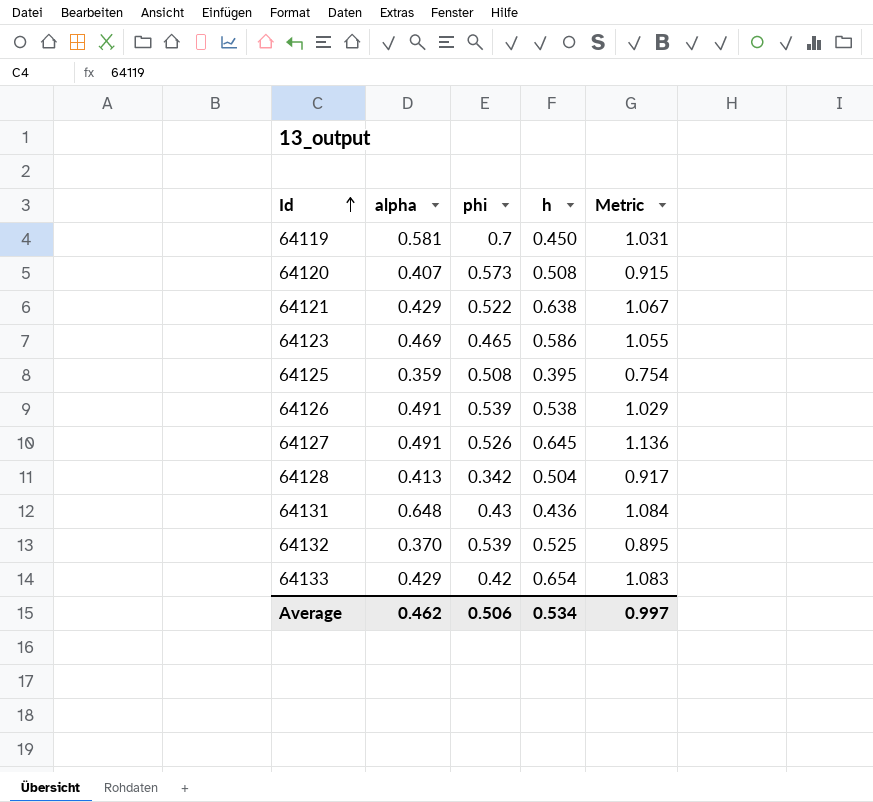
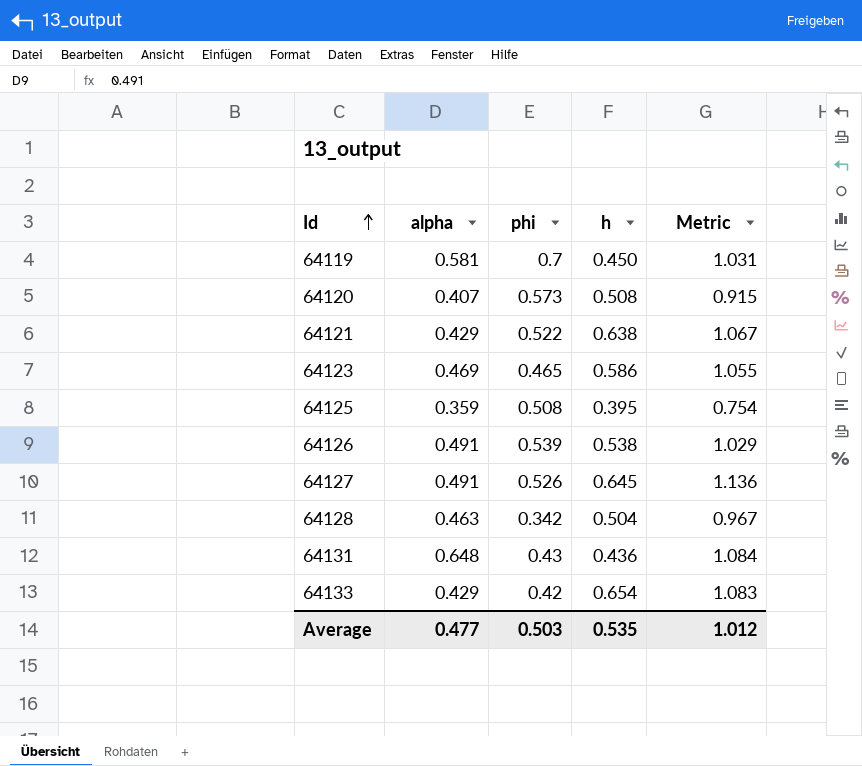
row 64132: 0.370 | 0.539 | 0.525 | 0.895 -> none
64128 | alpha: 0.413 -> 0.463
64128 | Metric: 0.917 -> 0.967
Average | alpha: 0.462 -> 0.477
Average | phi: 0.506 -> 0.503
Average | h: 0.534 -> 0.535
Average | Metric: 0.997 -> 1.012

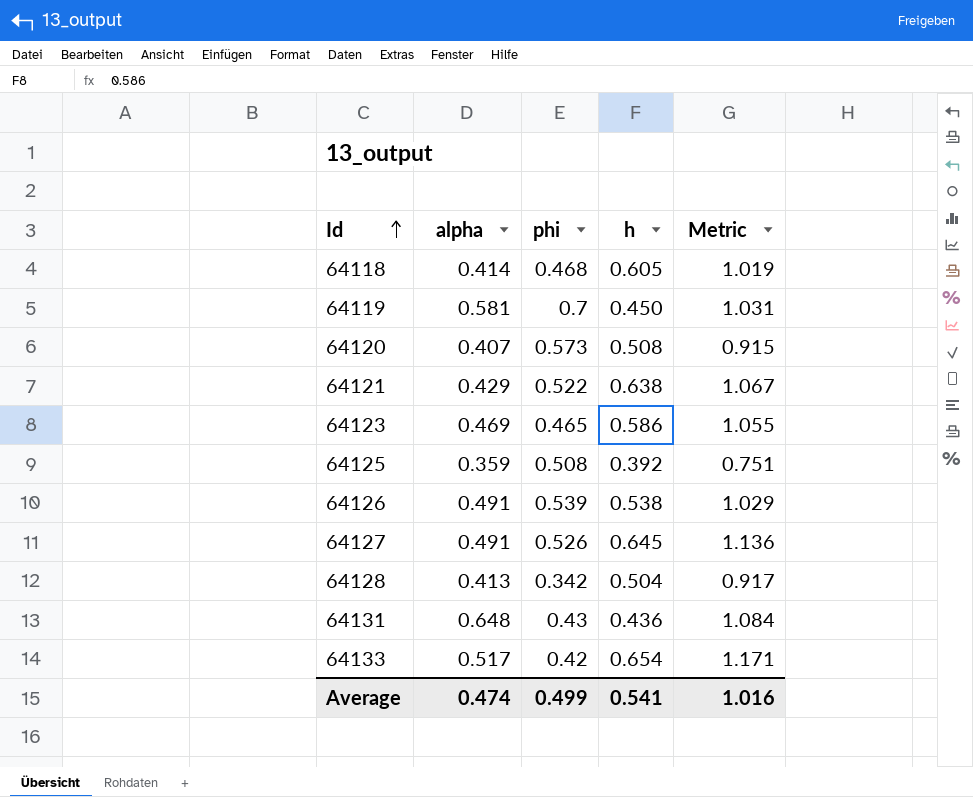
row 64118: none -> 0.414 | 0.468 | 0.605 | 1.019
64125 | h: 0.395 -> 0.392
64125 | Metric: 0.754 -> 0.751
64128 | alpha: 0.463 -> 0.413
64128 | Metric: 0.967 -> 0.917
64133 | alpha: 0.429 -> 0.517
64133 | Metric: 1.083 -> 1.171
Average | alpha: 0.477 -> 0.474
Average | phi: 0.503 -> 0.499
Average | h: 0.535 -> 0.541
Average | Metric: 1.012 -> 1.016

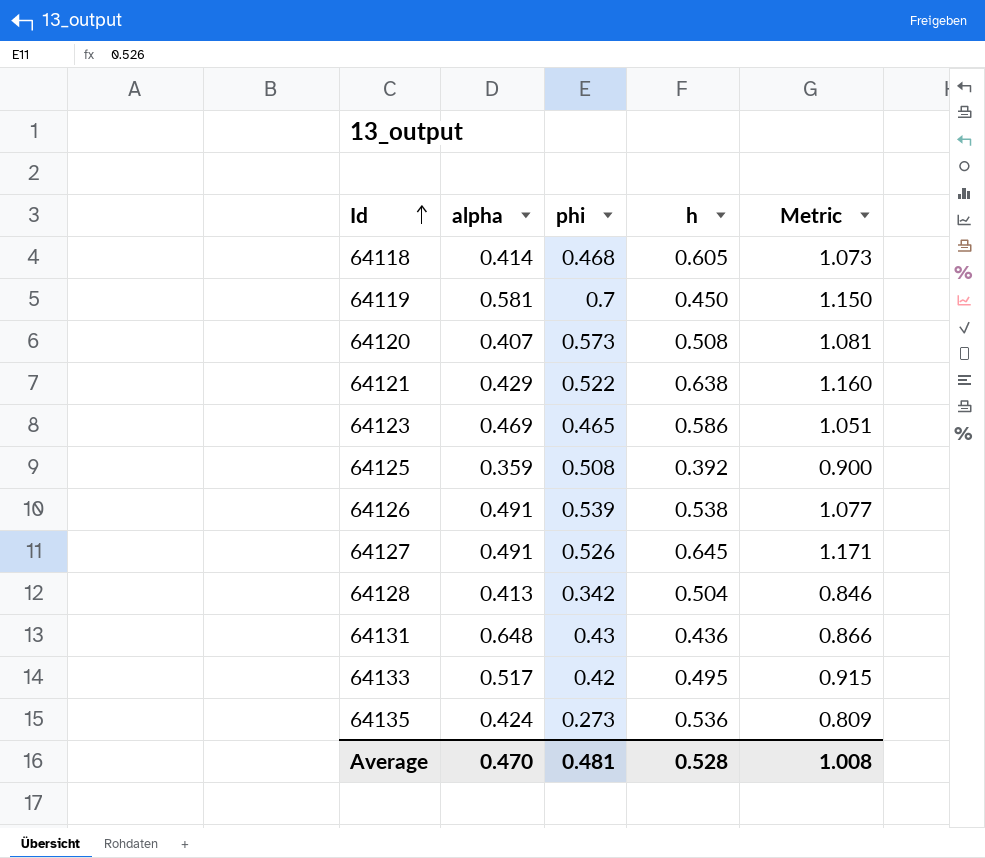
column Metric | formula: [alpha] + [h] -> [phi] + [h]
64133 | h: 0.654 -> 0.495
row 64135: none -> 0.424 | 0.273 | 0.536 | 0.809
Average | alpha: 0.474 -> 0.470
Average | phi: 0.499 -> 0.481
Average | h: 0.541 -> 0.528
Average | Metric: 1.016 -> 1.008

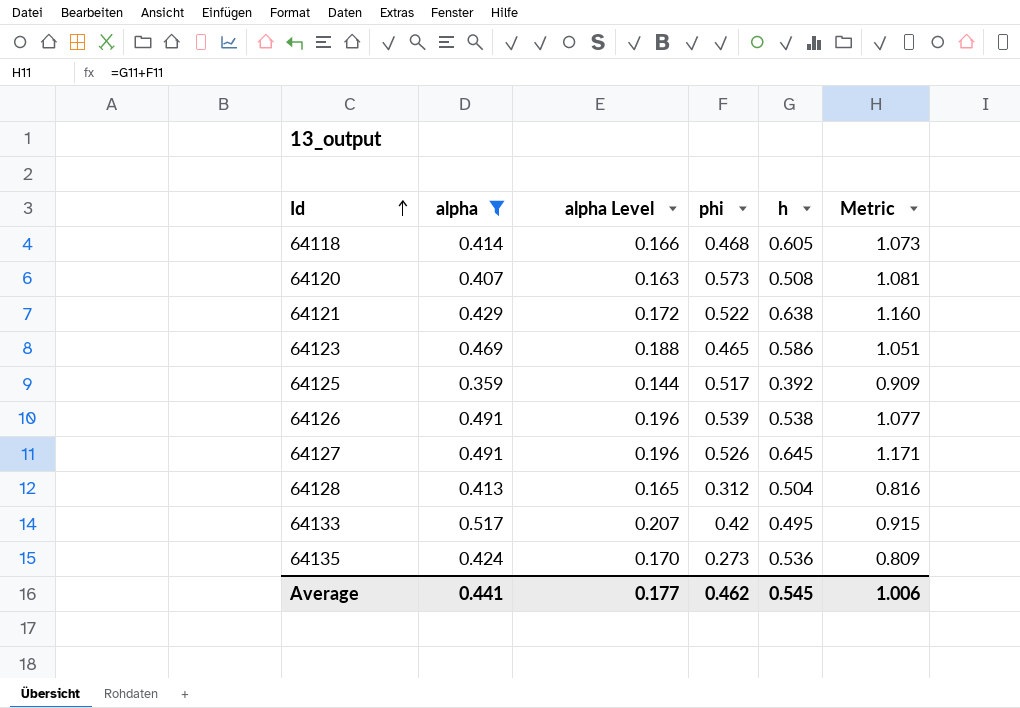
filter: none -> alpha <= 0.517
column alpha Level | formula: none -> [alpha] * 0.4
64125 | phi: 0.508 -> 0.517
64125 | Metric: 0.900 -> 0.909
64128 | phi: 0.342 -> 0.312
64128 | Metric: 0.846 -> 0.816
Average | alpha: 0.470 -> 0.441
Average | phi: 0.481 -> 0.462
Average | h: 0.528 -> 0.545
Average | Metric: 1.008 -> 1.006

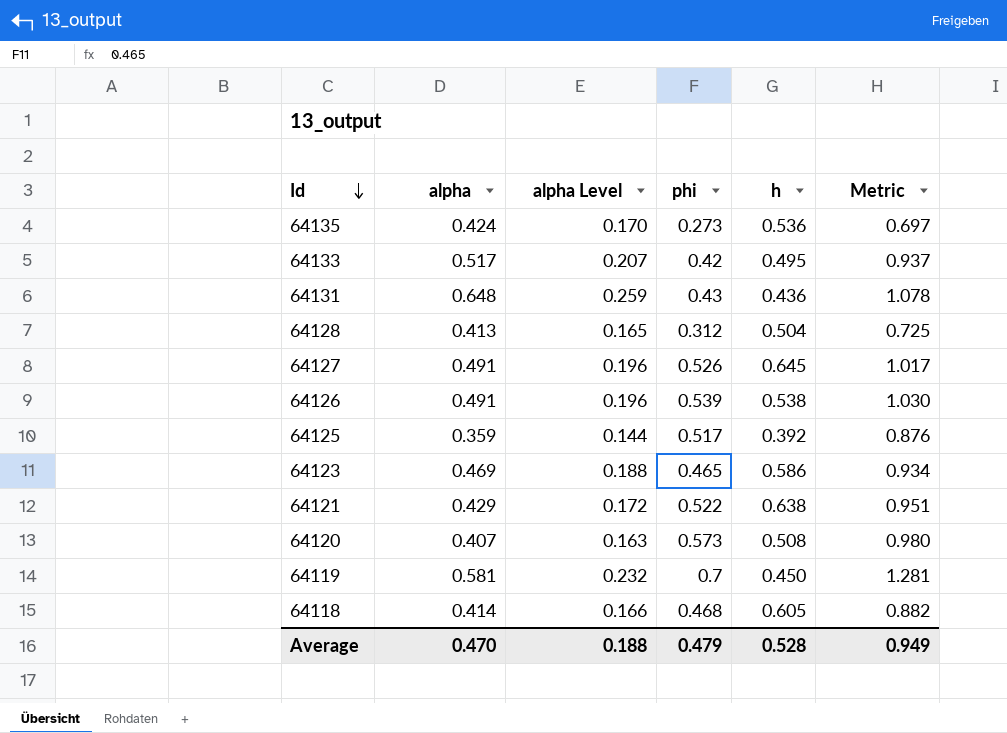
filter: alpha <= 0.517 -> none
row order: Id ascending -> Id descending
column Metric | formula: [phi] + [h] -> [alpha] + [phi]
Average | alpha: 0.441 -> 0.470
Average | alpha Level: 0.177 -> 0.188
Average | phi: 0.462 -> 0.479
Average | h: 0.545 -> 0.528
Average | Metric: 1.006 -> 0.949

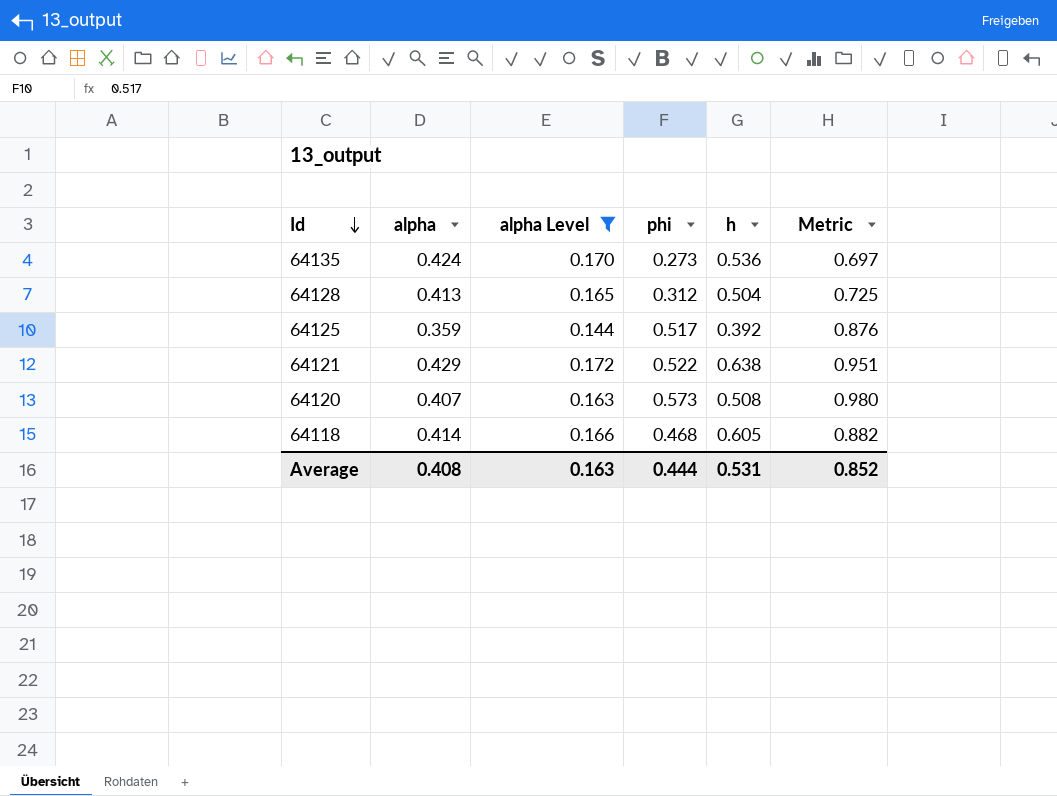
filter: none -> alpha Level <= 0.172
Average | alpha: 0.470 -> 0.408
Average | alpha Level: 0.188 -> 0.163
Average | phi: 0.479 -> 0.444
Average | h: 0.528 -> 0.531
Average | Metric: 0.949 -> 0.852

